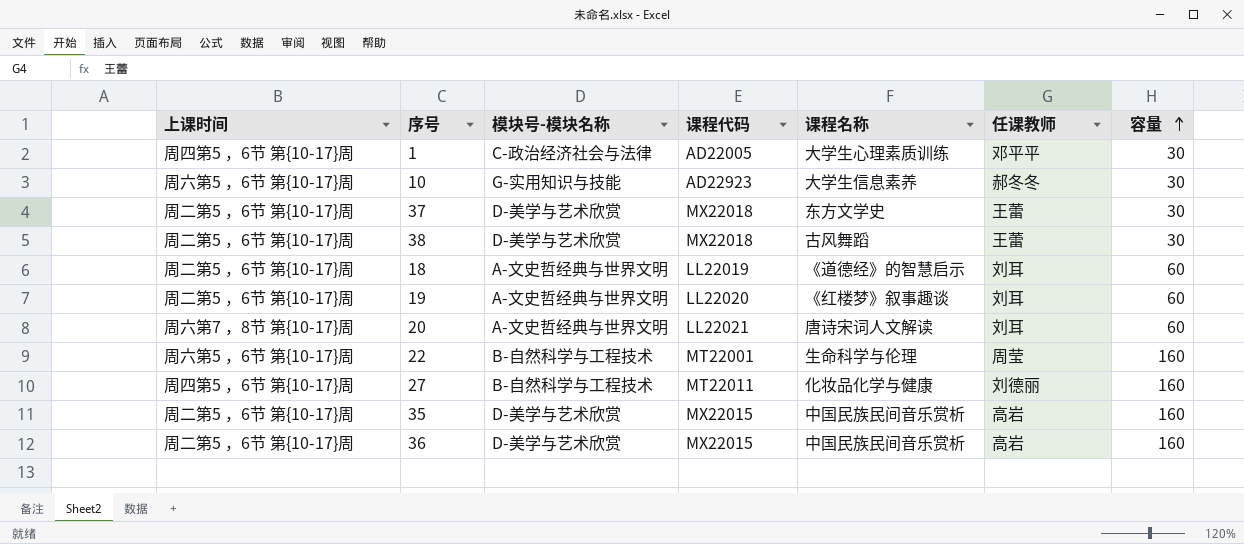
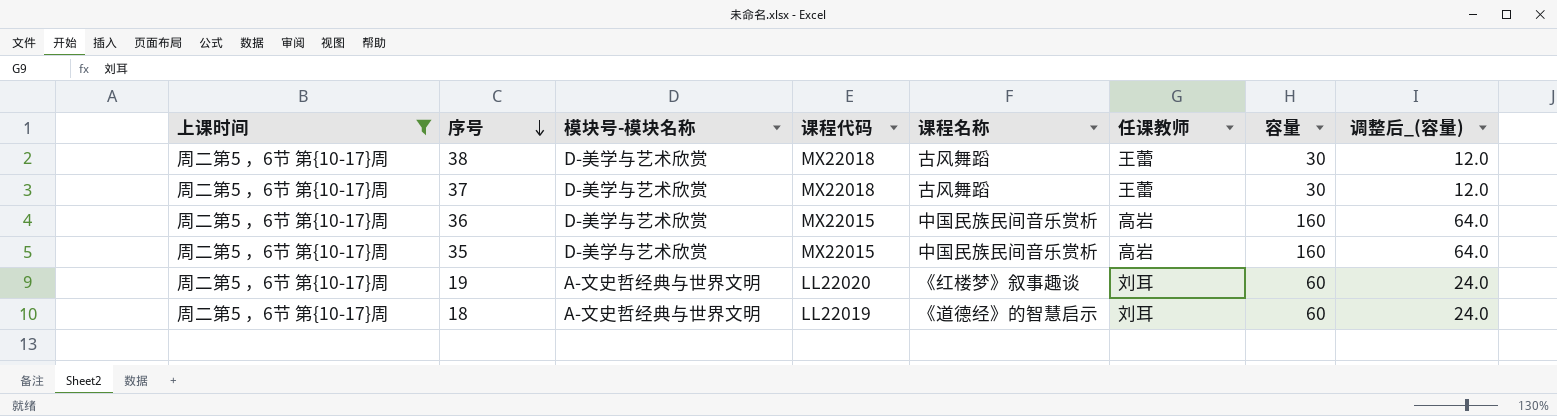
filter: none -> 上课时间 = 周二第5 ，6节 第{10-17}周
row order: 容量 ascending -> 序号 descending
column 调整后_(容量) | formula: none -> [容量] * 0.4
37 | 课程名称: 东方文学史 -> 古风舞蹈

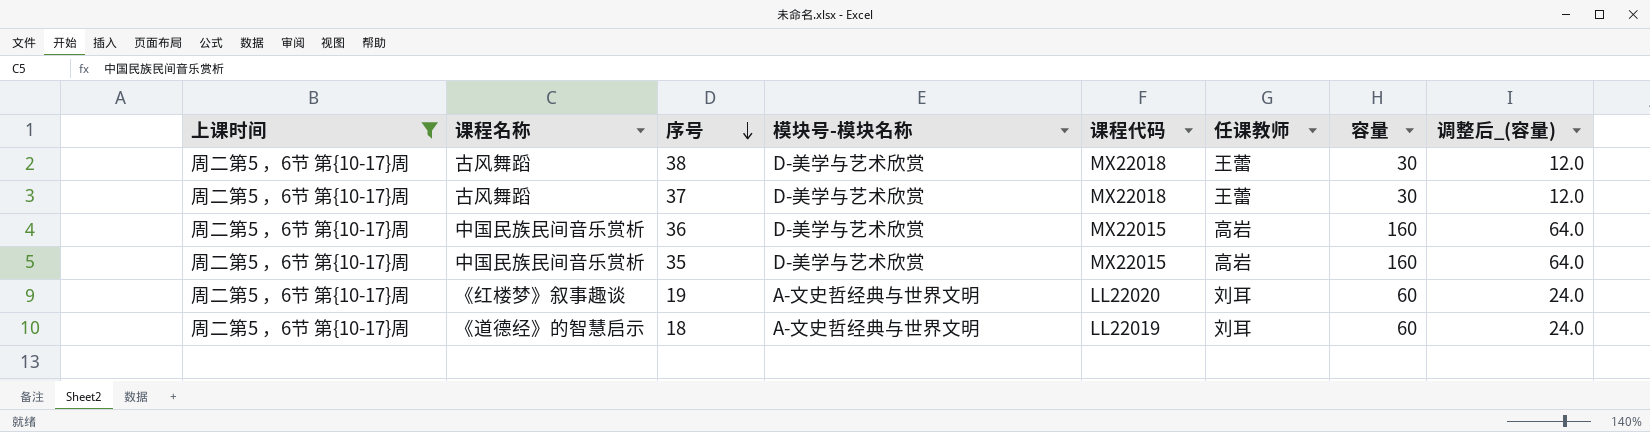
column 课程名称 | position: 5 -> 2

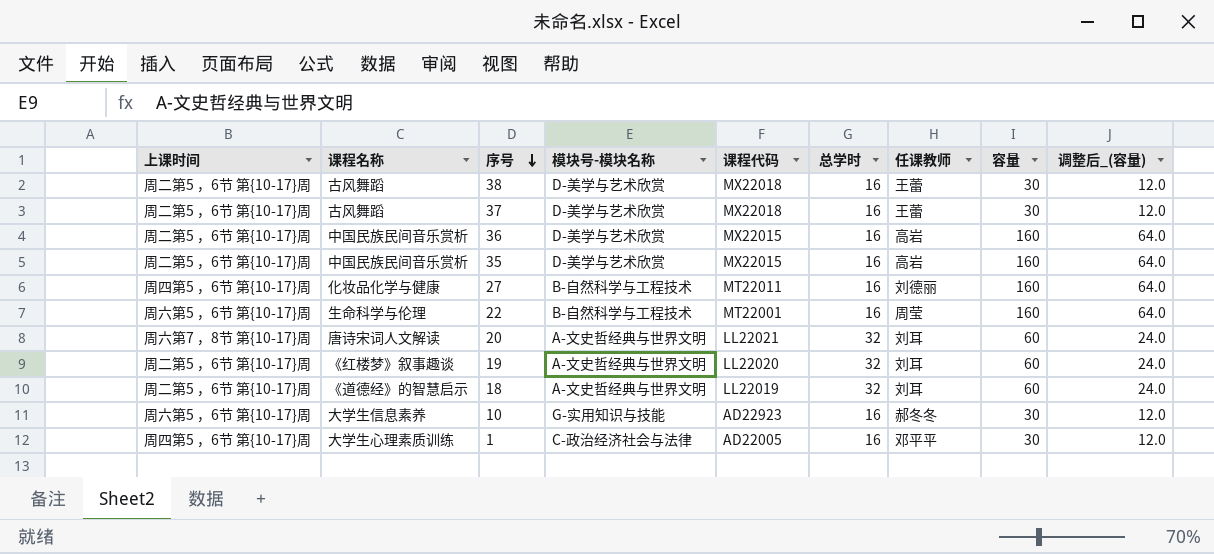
filter: 上课时间 = 周二第5 ，6节 第{10-17}周 -> none
column 总学时 | position: none -> 6

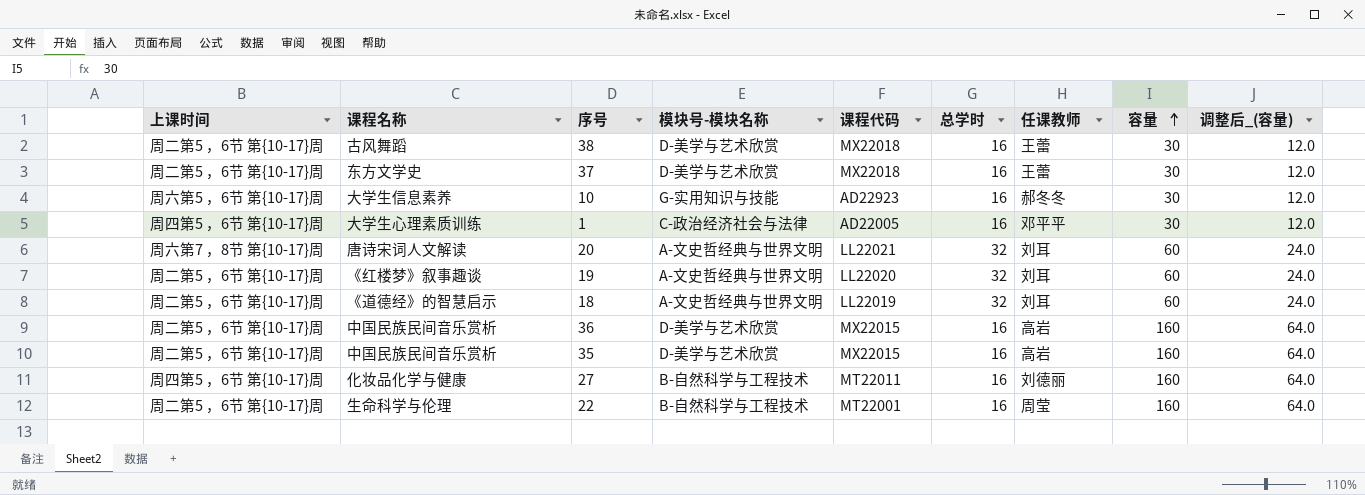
row order: 序号 descending -> 容量 ascending
37 | 课程名称: 古风舞蹈 -> 东方文学史
22 | 上课时间: 周六第5 ，6节 第{10-17}周 -> 周二第5 ，6节 第{10-17}周

